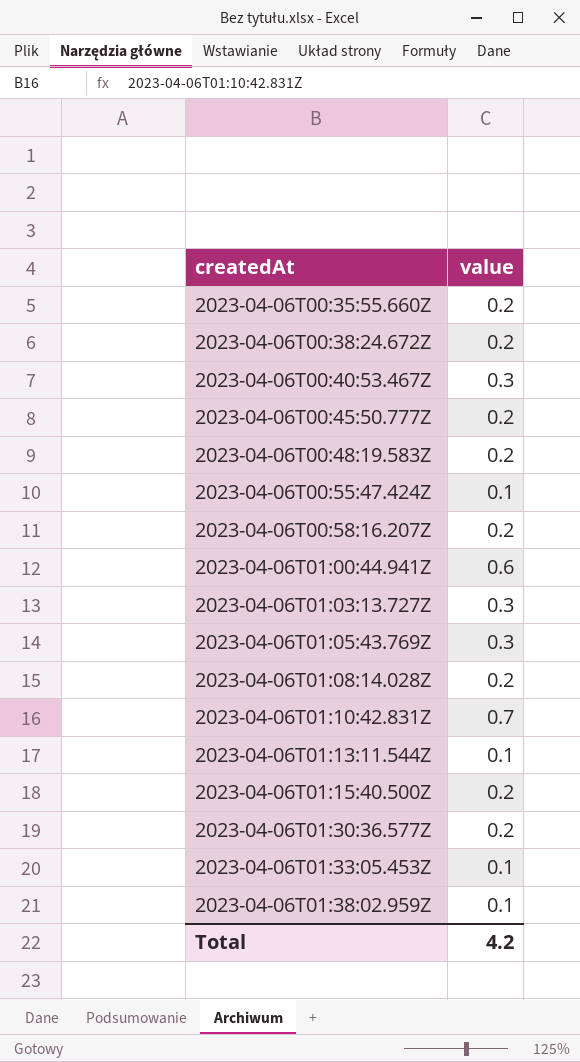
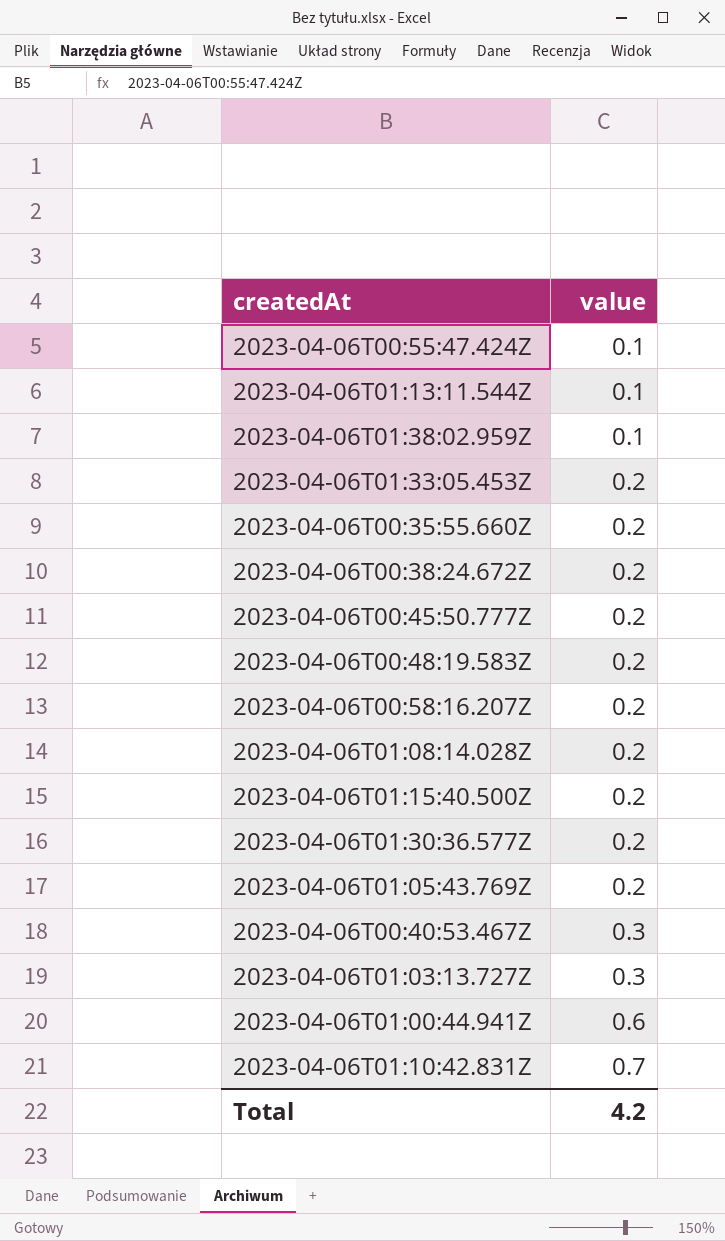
row order: createdAt ascending -> value ascending
2023-04-06T01:33:05.453Z | value: 0.1 -> 0.2
2023-04-06T01:05:43.769Z | value: 0.3 -> 0.2

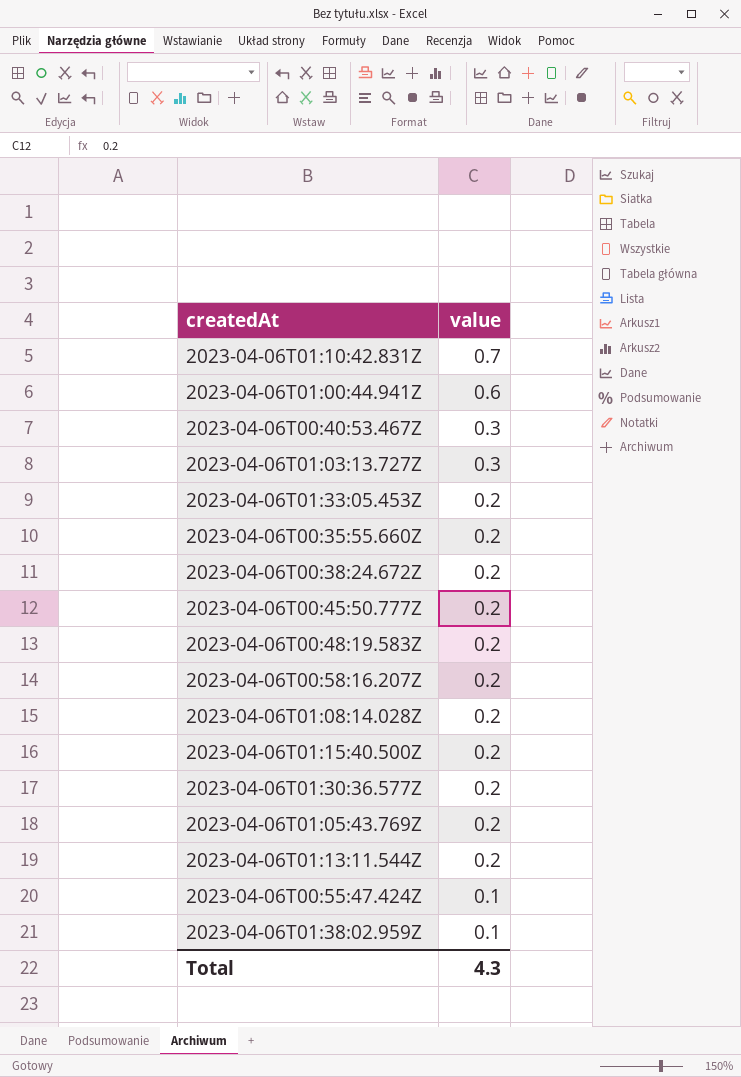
row order: value ascending -> value descending
2023-04-06T01:13:11.544Z | value: 0.1 -> 0.2
Total | value: 4.2 -> 4.3

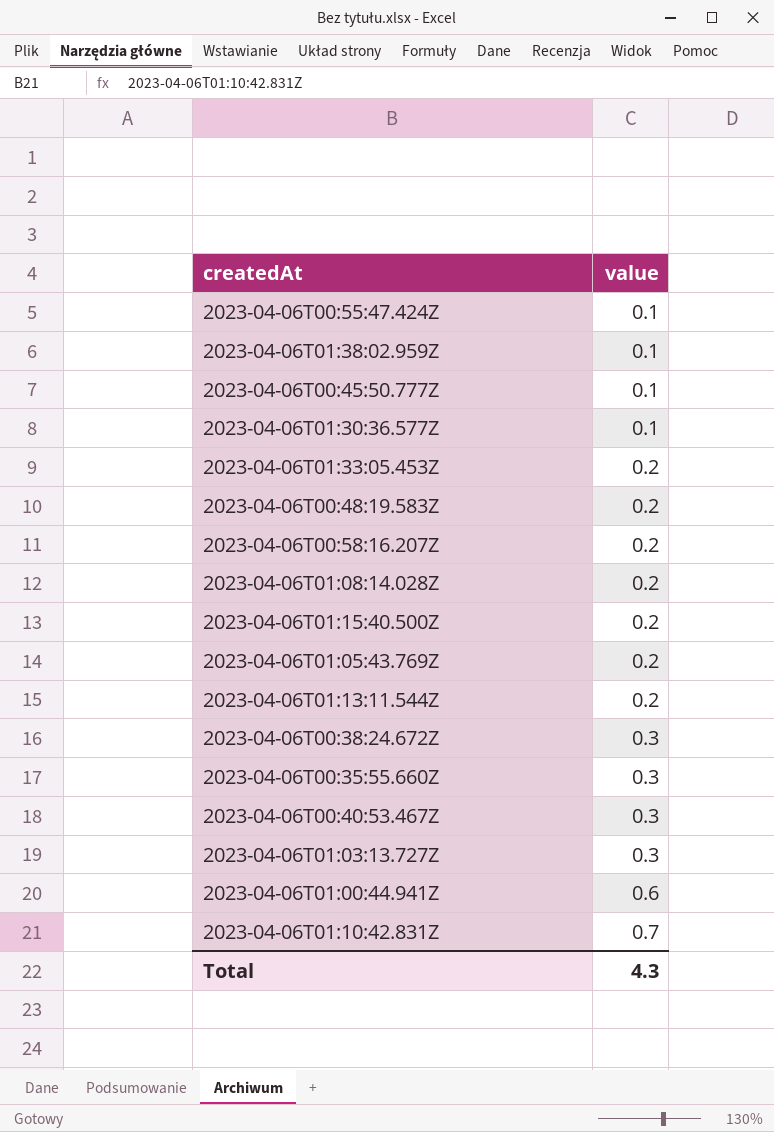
row order: value descending -> value ascending
2023-04-06T00:45:50.777Z | value: 0.2 -> 0.1
2023-04-06T01:30:36.577Z | value: 0.2 -> 0.1
2023-04-06T00:38:24.672Z | value: 0.2 -> 0.3
2023-04-06T00:35:55.660Z | value: 0.2 -> 0.3

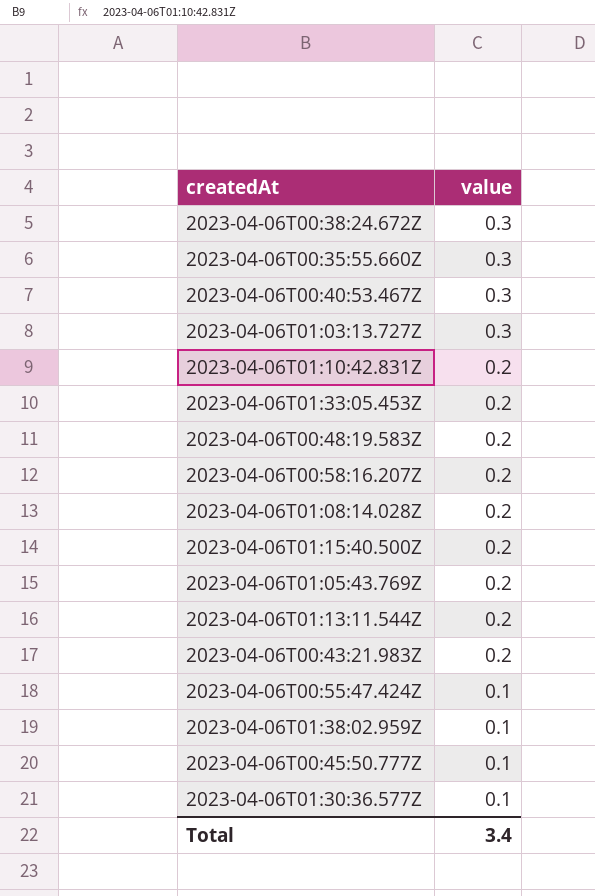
row order: value ascending -> value descending
row 2023-04-06T01:00:44.941Z: 0.6 -> none
2023-04-06T01:10:42.831Z | value: 0.7 -> 0.2
row 2023-04-06T00:43:21.983Z: none -> 0.2
Total | value: 4.3 -> 3.4

